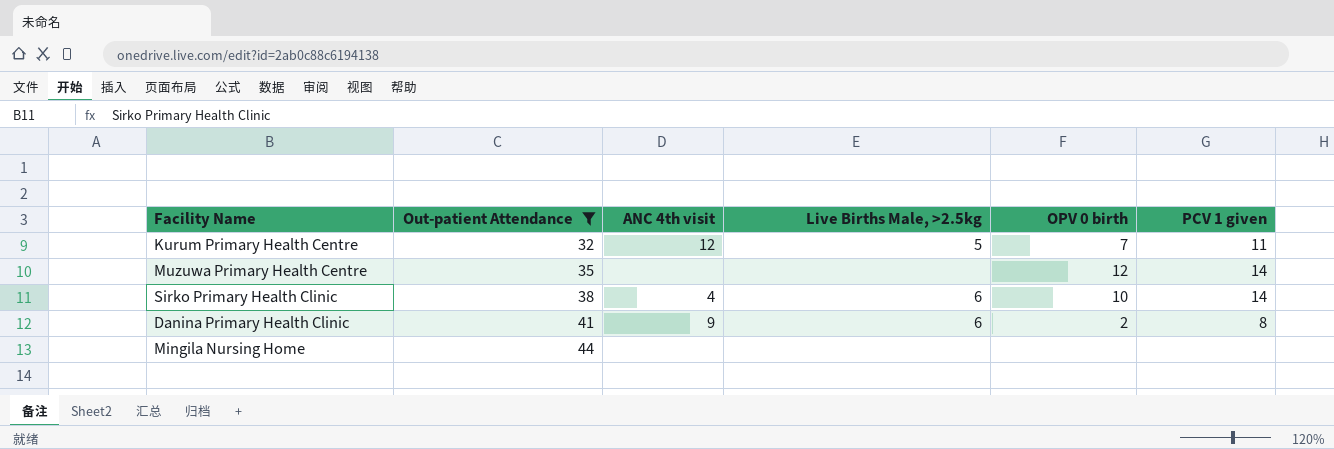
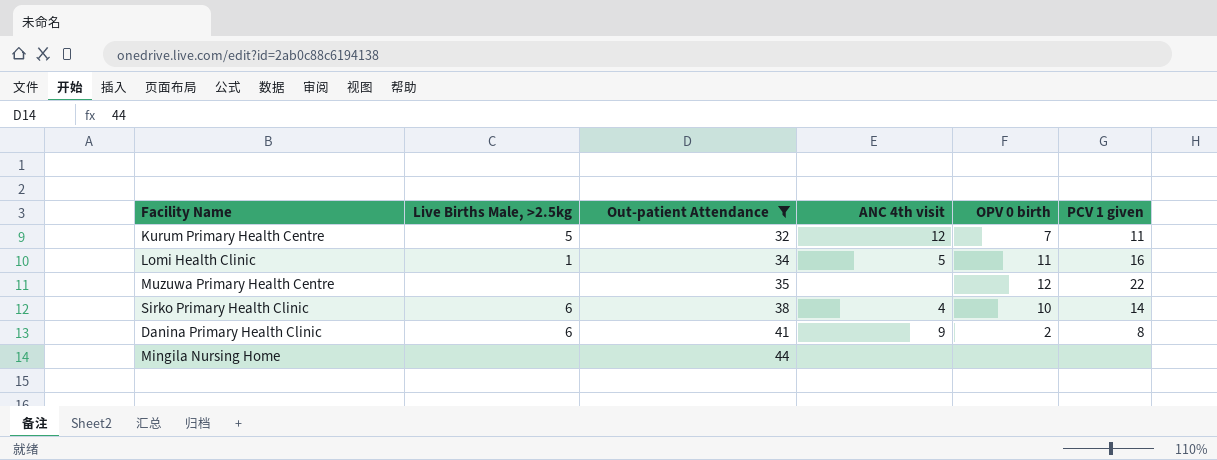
column Live Births Male, >2.5kg | position: 4 -> 2
row Lomi Health Clinic: none -> 1 | 34 | 5 | 11 | 16
Muzuwa Primary Health Centre | PCV 1 given: 14 -> 22

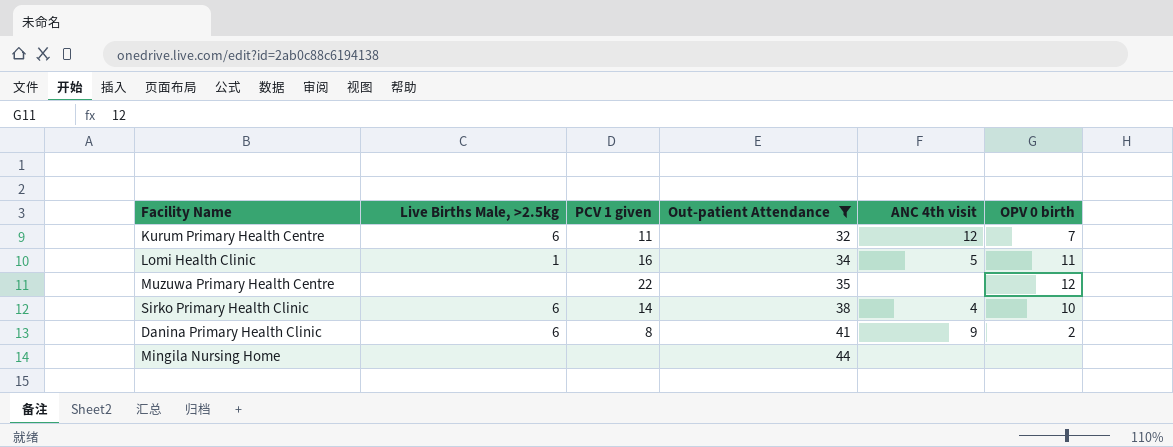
column PCV 1 given | position: 6 -> 3
Kurum Primary Health Centre | Live Births Male, >2.5kg: 5 -> 6

